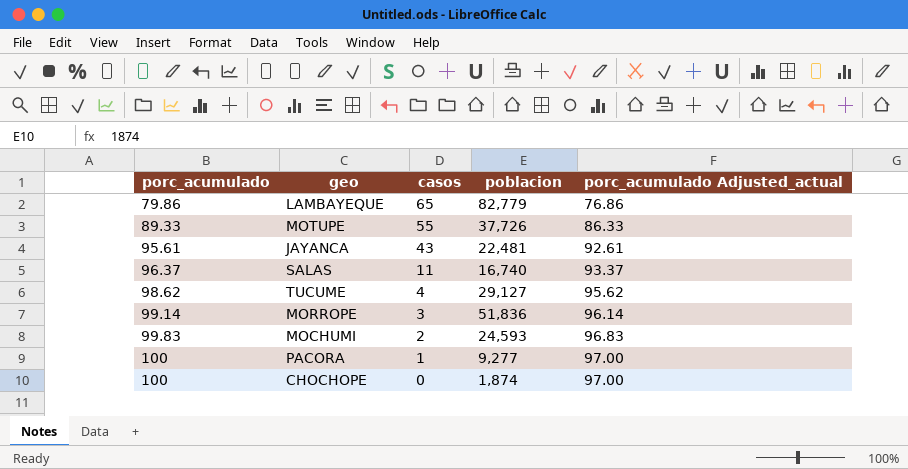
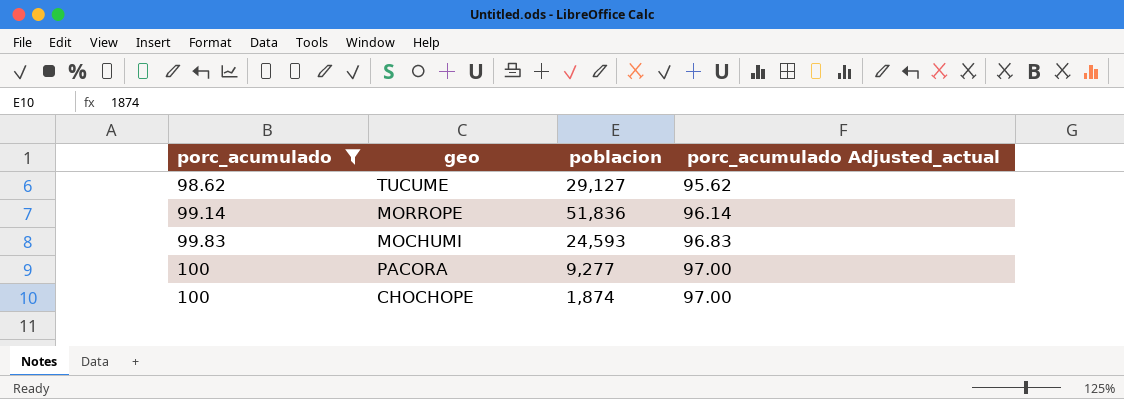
filter: none -> porc_acumulado >= 98.62
column casos | position: 3 -> none

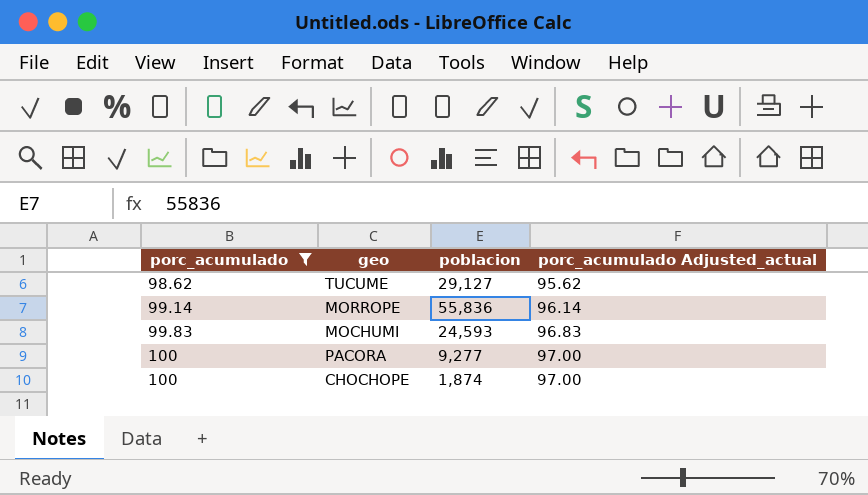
MORROPE | poblacion: 51,836 -> 55,836

